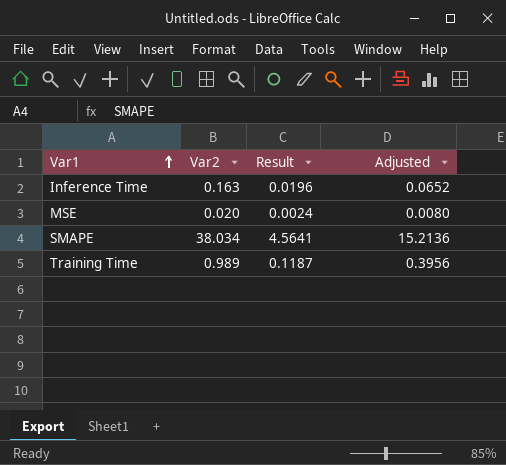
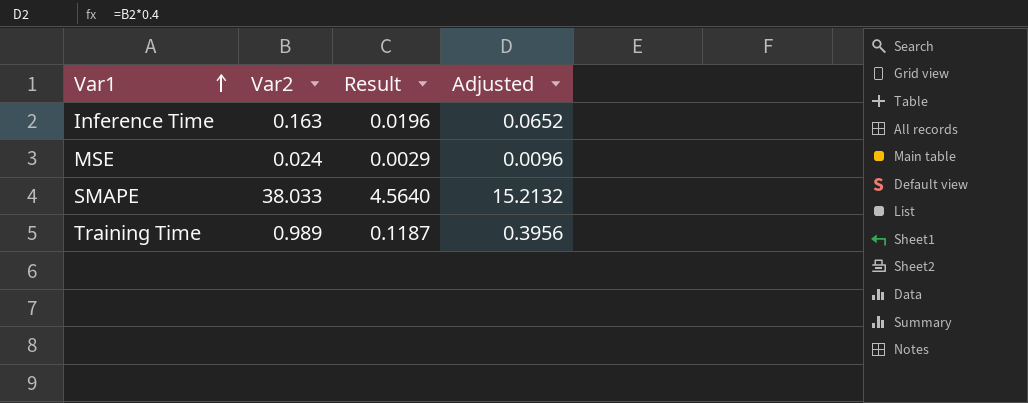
MSE | Var2: 0.020 -> 0.024
MSE | Result: 0.0024 -> 0.0029
MSE | Adjusted: 0.0080 -> 0.0096
SMAPE | Var2: 38.034 -> 38.033
SMAPE | Result: 4.5641 -> 4.5640
SMAPE | Adjusted: 15.2136 -> 15.2132

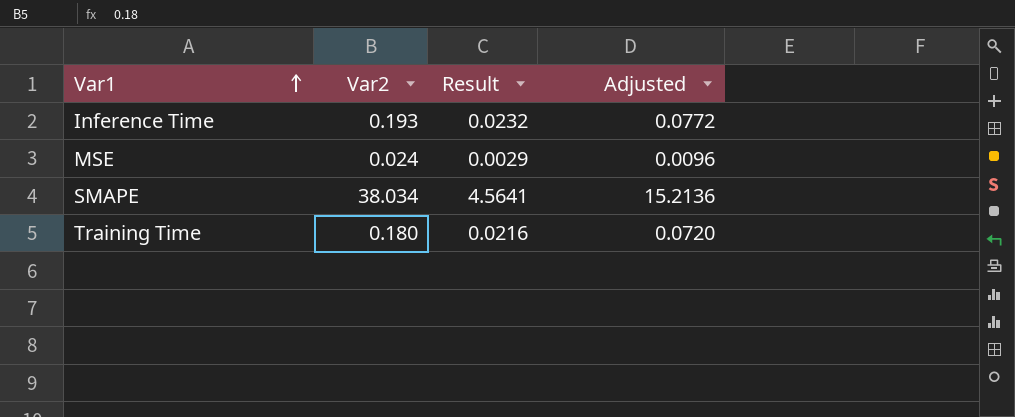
Inference Time | Var2: 0.163 -> 0.193
Inference Time | Result: 0.0196 -> 0.0232
Inference Time | Adjusted: 0.0652 -> 0.0772
SMAPE | Var2: 38.033 -> 38.034
SMAPE | Result: 4.5640 -> 4.5641
SMAPE | Adjusted: 15.2132 -> 15.2136
Training Time | Var2: 0.989 -> 0.180
Training Time | Result: 0.1187 -> 0.0216
Training Time | Adjusted: 0.3956 -> 0.0720

